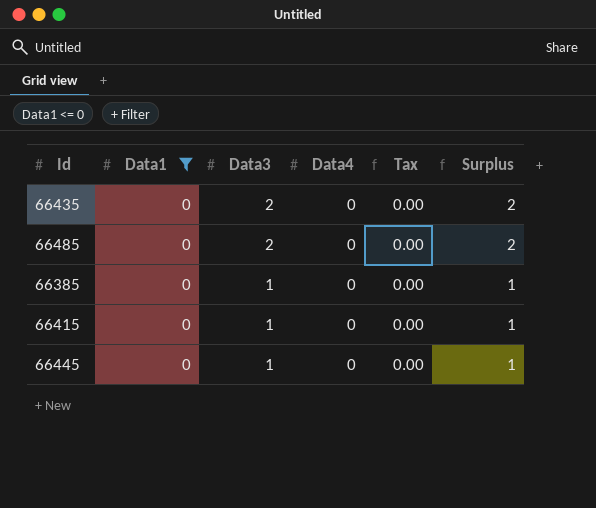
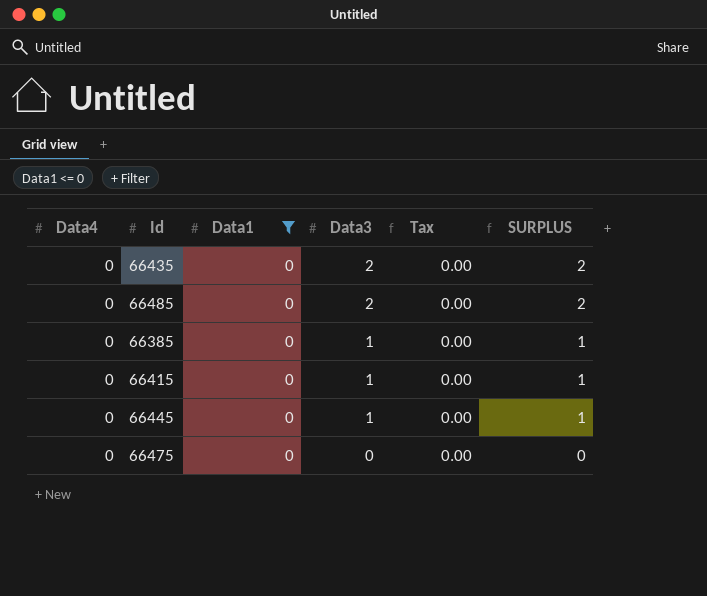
column Data4 | position: 4 -> 1
column name: Surplus -> SURPLUS
row 66475: none -> 0 | 0 | 0 | 0.00 | 0

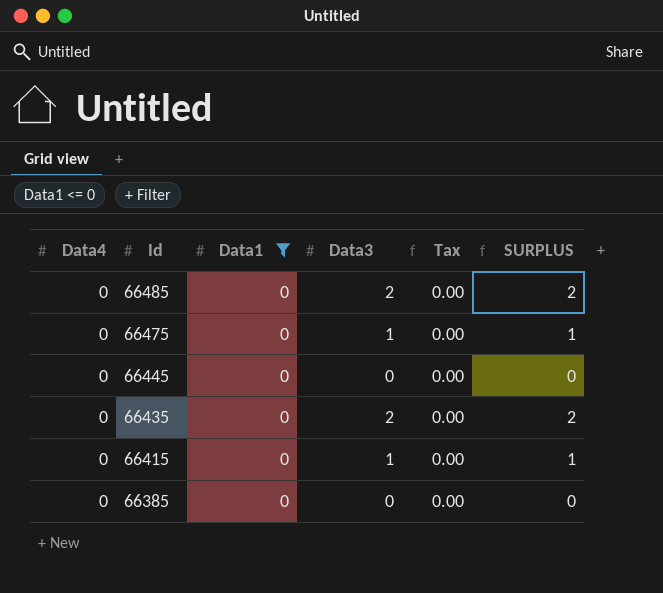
row order: Data3 descending -> Id descending
66475 | Data3: 0 -> 1
66475 | SURPLUS: 0 -> 1
66445 | Data3: 1 -> 0
66445 | SURPLUS: 1 -> 0
66385 | Data3: 1 -> 0
66385 | SURPLUS: 1 -> 0

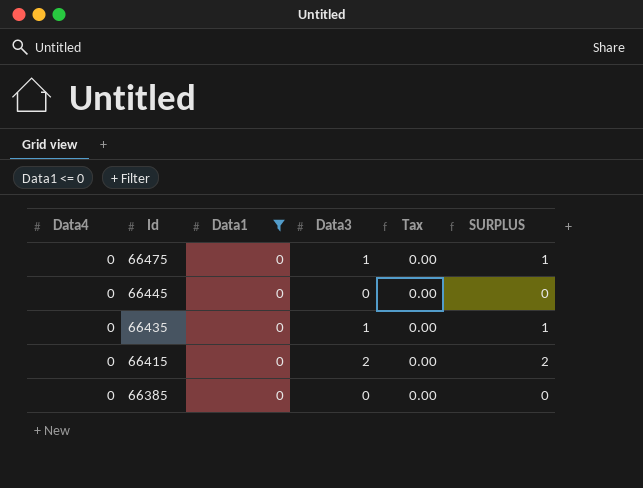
row 66485: 0 | 0 | 2 | 0.00 | 2 -> none
66435 | Data3: 2 -> 1
66435 | SURPLUS: 2 -> 1
66415 | Data3: 1 -> 2
66415 | SURPLUS: 1 -> 2

